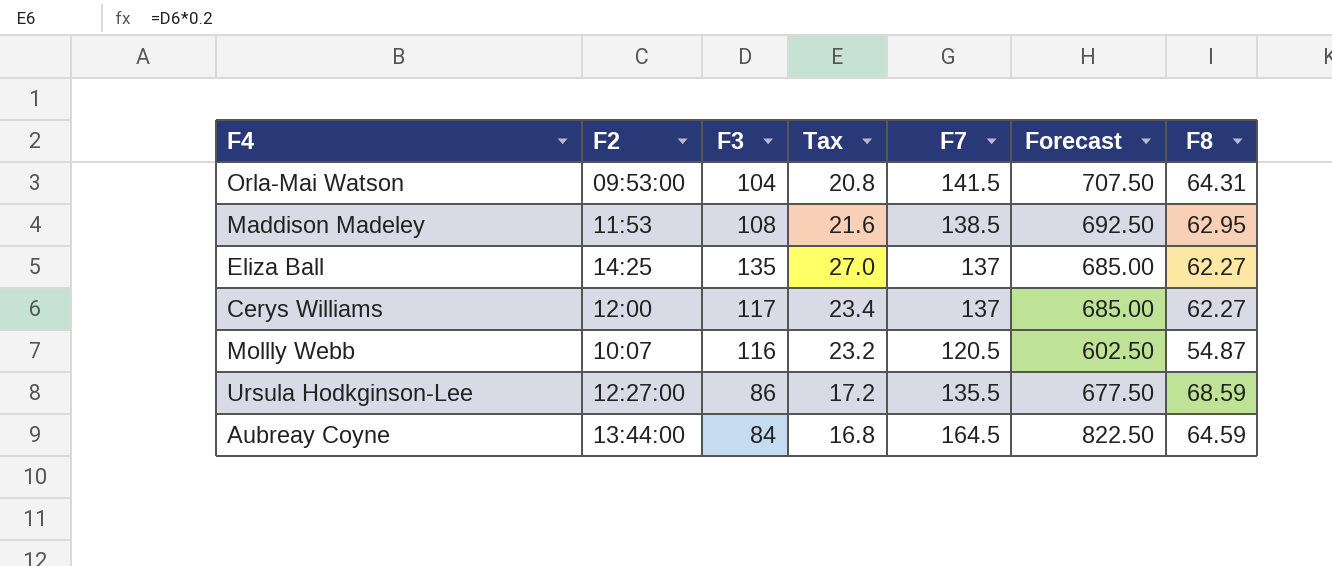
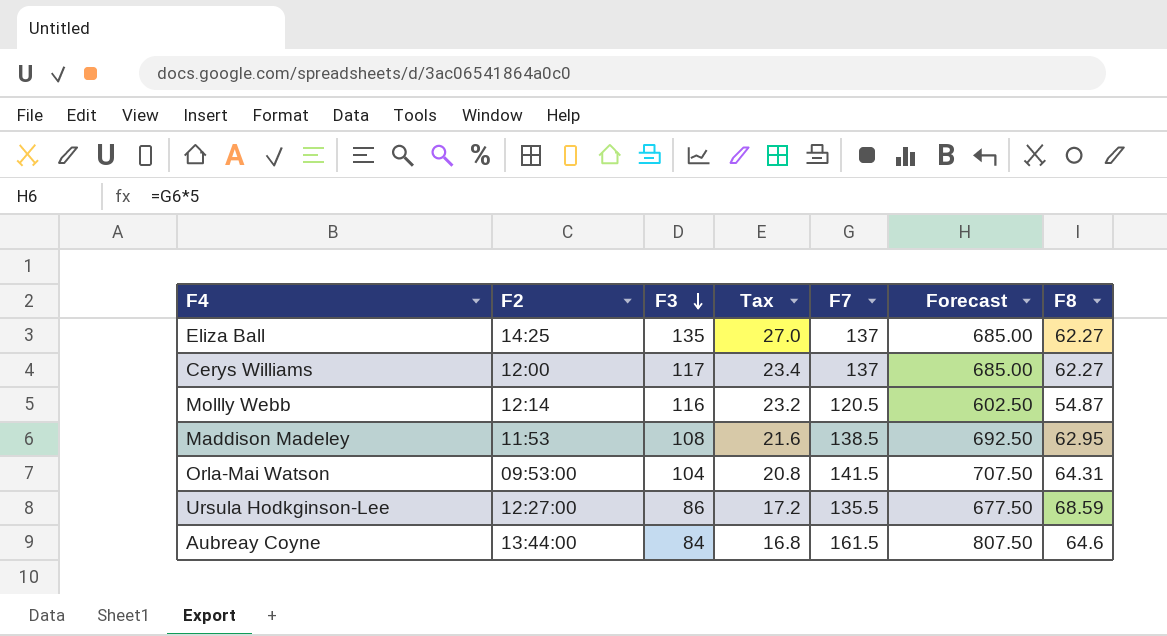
row order: none -> F3 descending
Mollly Webb | F2: 10:07 -> 12:14
Aubreay Coyne | F7: 164.5 -> 161.5
Aubreay Coyne | Forecast: 822.50 -> 807.50
Aubreay Coyne | F8: 64.59 -> 64.6

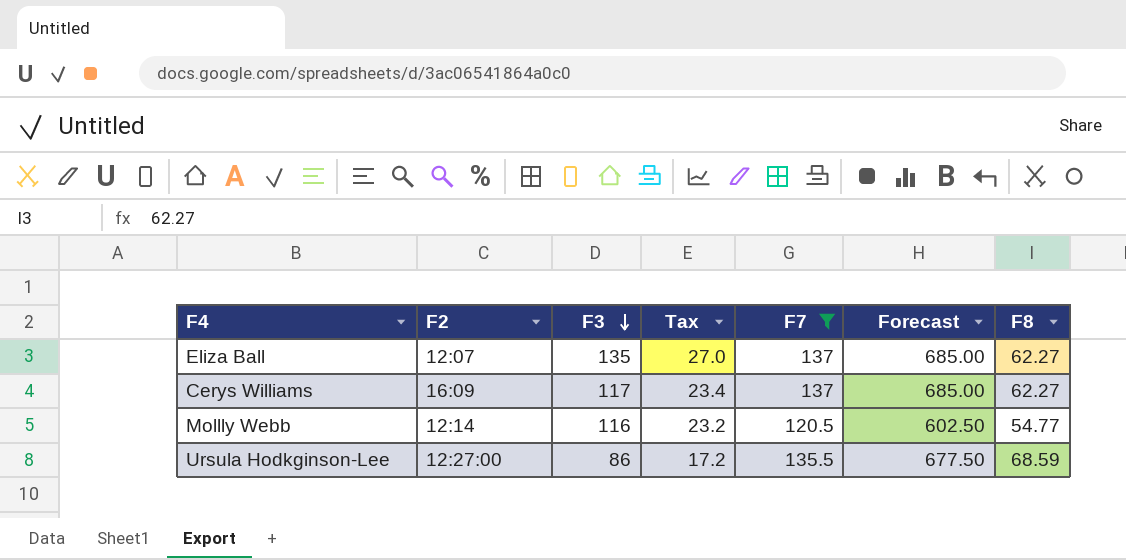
filter: none -> F7 <= 137
Eliza Ball | F2: 14:25 -> 12:07
Cerys Williams | F2: 12:00 -> 16:09
Mollly Webb | F8: 54.87 -> 54.77

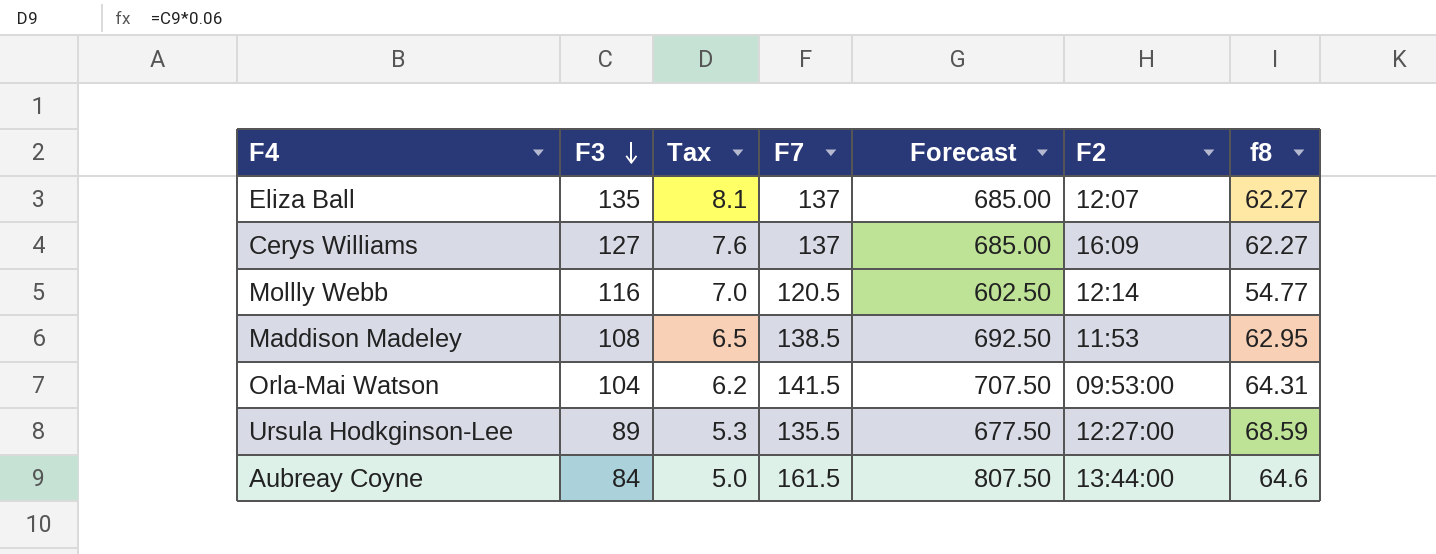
filter: F7 <= 137 -> none
column Tax | formula: [F3] * 0.2 -> [F3] * 0.06
column F2 | position: 2 -> 6
column name: F8 -> f8
Cerys Williams | F3: 117 -> 127
Ursula Hodkginson-Lee | F3: 86 -> 89

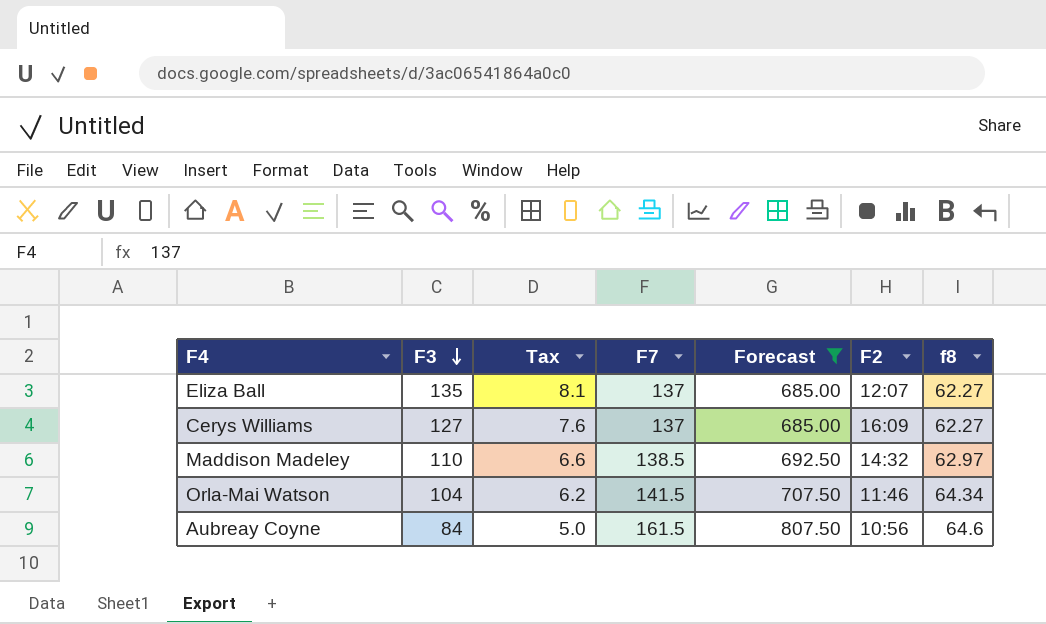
filter: none -> Forecast >= 685.00
Maddison Madeley | F3: 108 -> 110
Maddison Madeley | Tax: 6.5 -> 6.6
Maddison Madeley | F2: 11:53 -> 14:32
Maddison Madeley | f8: 62.95 -> 62.97
Orla-Mai Watson | F2: 09:53:00 -> 11:46
Orla-Mai Watson | f8: 64.31 -> 64.34
Aubreay Coyne | F2: 13:44:00 -> 10:56

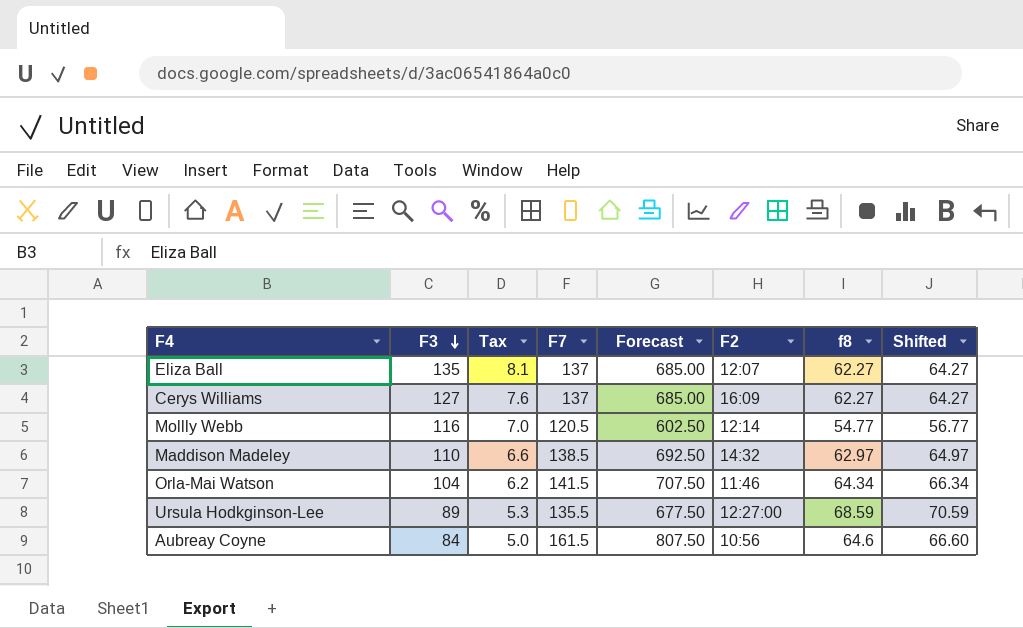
filter: Forecast >= 685.00 -> none
column Shifted | formula: none -> [f8] + 2

